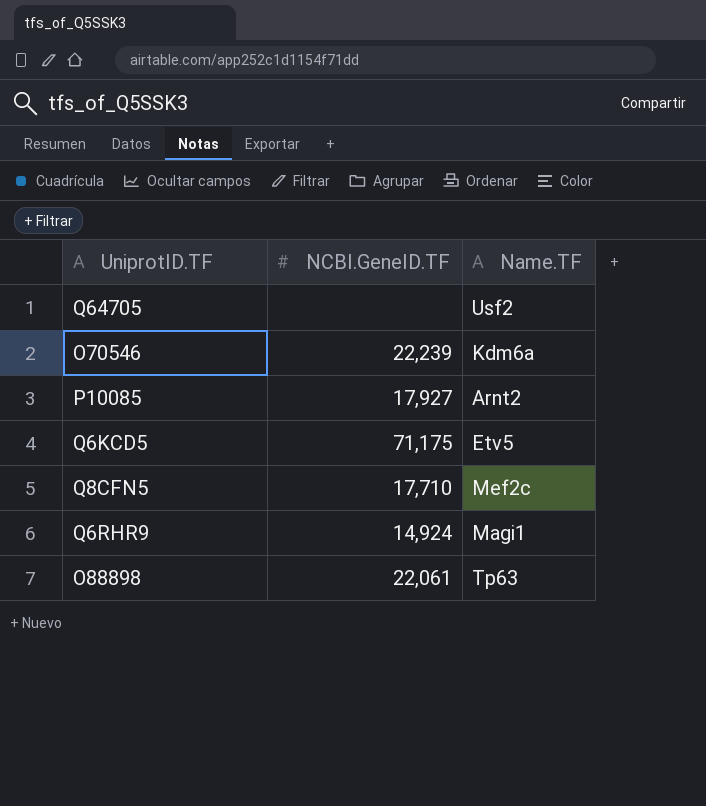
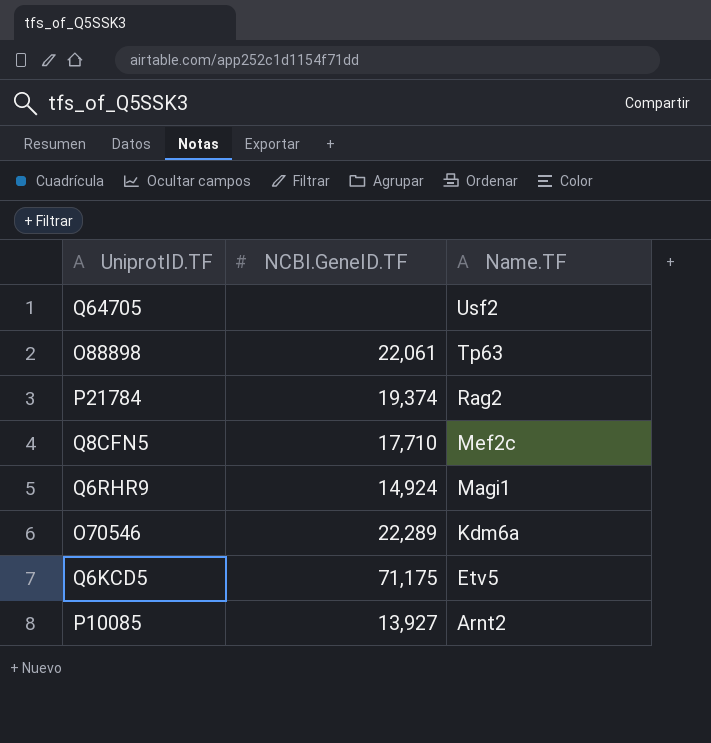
row order: none -> Name.TF descending
row P21784: none -> 19,374 | Rag2
O70546 | NCBI.GeneID.TF: 22,239 -> 22,289
P10085 | NCBI.GeneID.TF: 17,927 -> 13,927

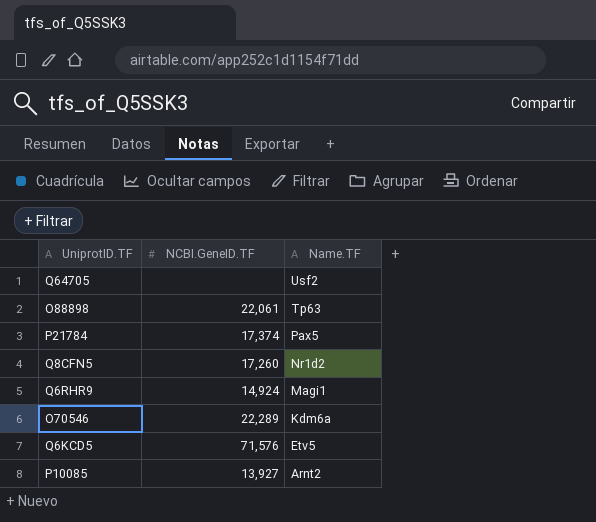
P21784 | NCBI.GeneID.TF: 19,374 -> 17,374
P21784 | Name.TF: Rag2 -> Pax5
Q8CFN5 | NCBI.GeneID.TF: 17,710 -> 17,260
Q8CFN5 | Name.TF: Mef2c -> Nr1d2
Q6KCD5 | NCBI.GeneID.TF: 71,175 -> 71,576

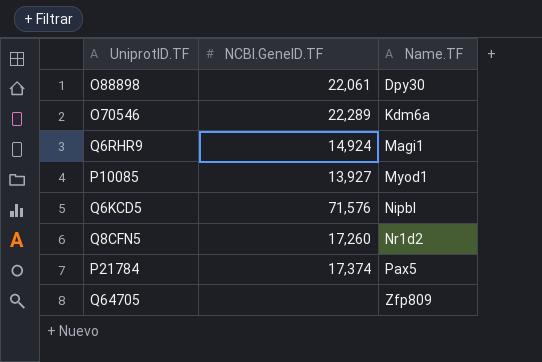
row order: Name.TF descending -> Name.TF ascending
O88898 | Name.TF: Tp63 -> Dpy30
P10085 | Name.TF: Arnt2 -> Myod1
Q6KCD5 | Name.TF: Etv5 -> Nipbl
Q64705 | Name.TF: Usf2 -> Zfp809

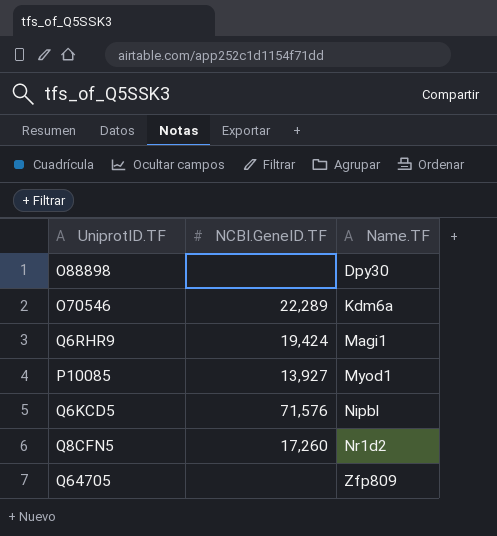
row P21784: 17,374 | Pax5 -> none
O88898 | NCBI.GeneID.TF: 22,061 -> none
Q6RHR9 | NCBI.GeneID.TF: 14,924 -> 19,424

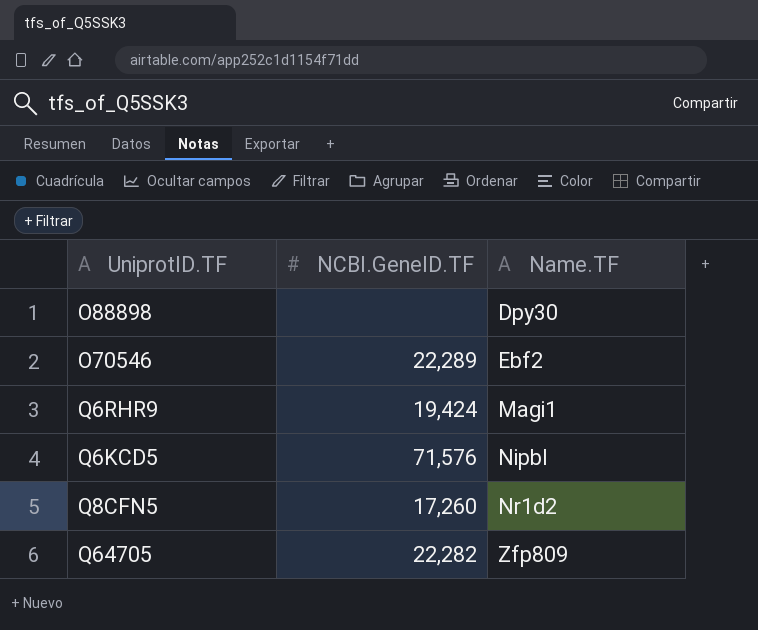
row P10085: 13,927 | Myod1 -> none
O70546 | Name.TF: Kdm6a -> Ebf2
Q64705 | NCBI.GeneID.TF: none -> 22,282

